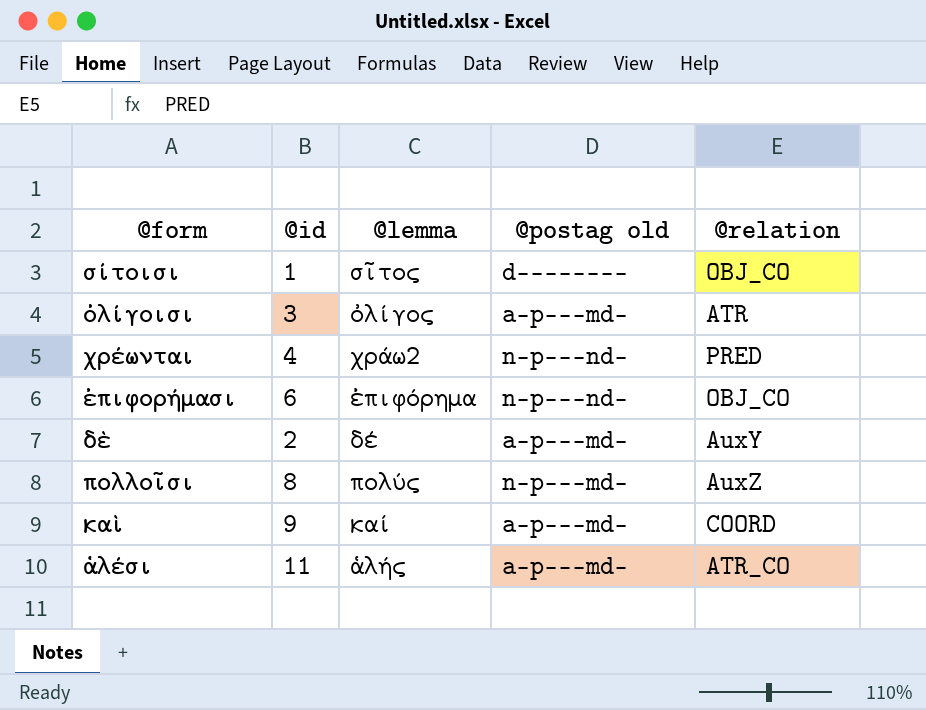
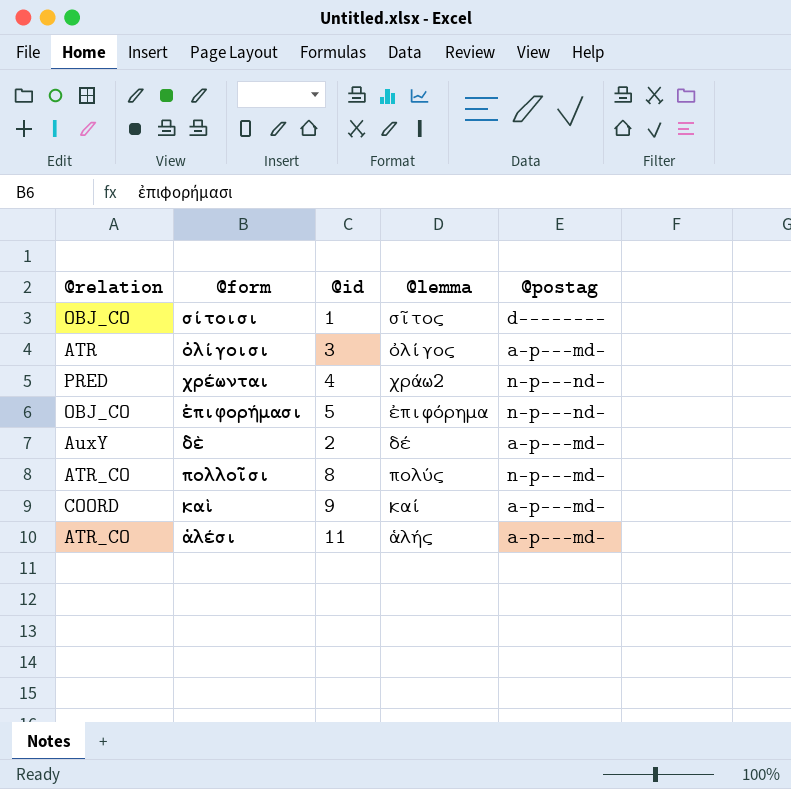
column @relation | position: 5 -> 1
column name: @postag old -> @postag
ἐπιφορήμασι | @id: 6 -> 5
πολλοῖσι | @relation: AuxZ -> ATR_CO

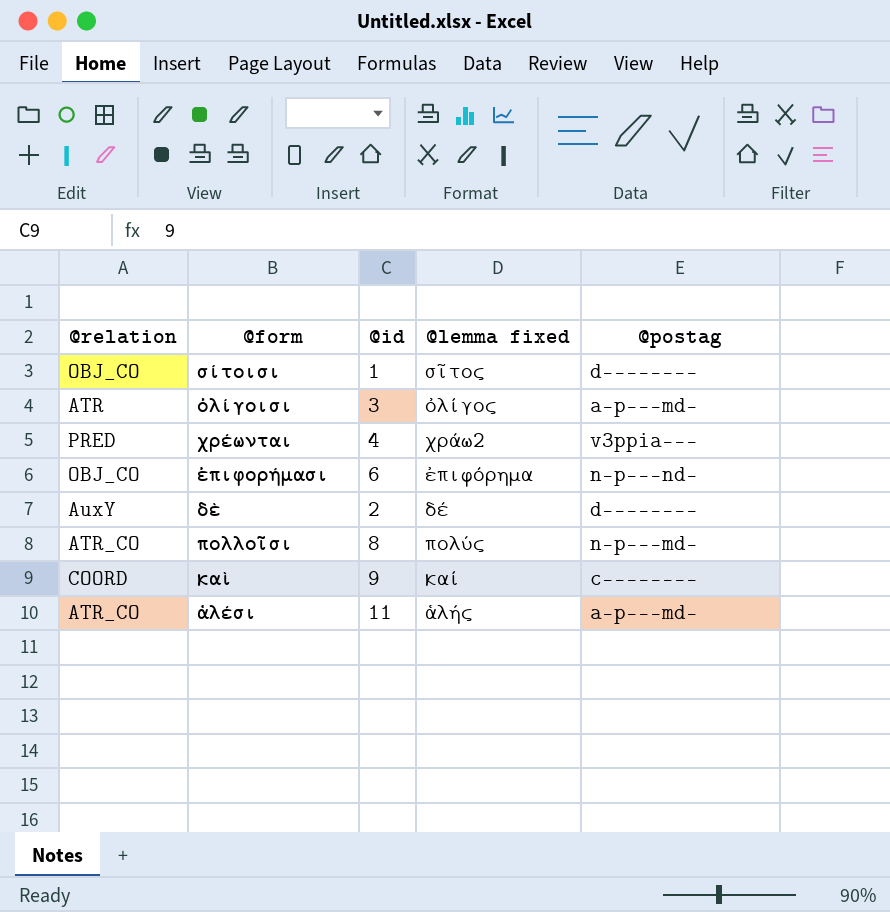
column name: @lemma -> @lemma fixed
χρέωνται | @postag: n-p---nd- -> v3ppia---
ἐπιφορήμασι | @id: 5 -> 6
δὲ | @postag: a-p---md- -> d--------
καὶ | @postag: a-p---md- -> c--------

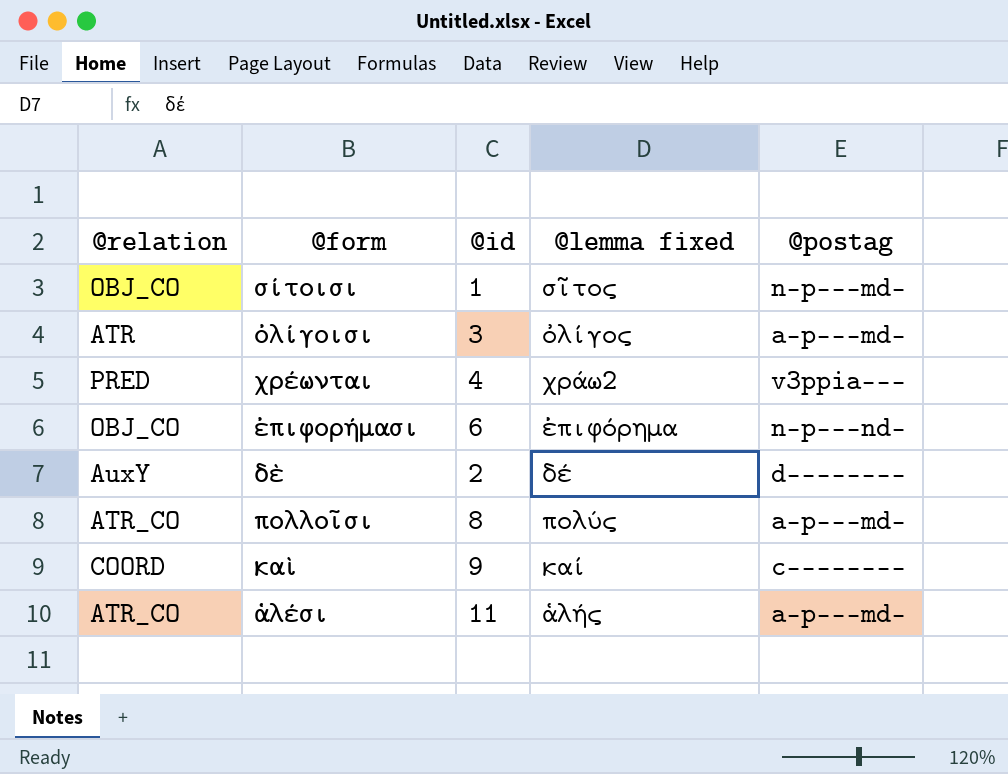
σίτοισι | @postag: d-------- -> n-p---md-
πολλοῖσι | @postag: n-p---md- -> a-p---md-

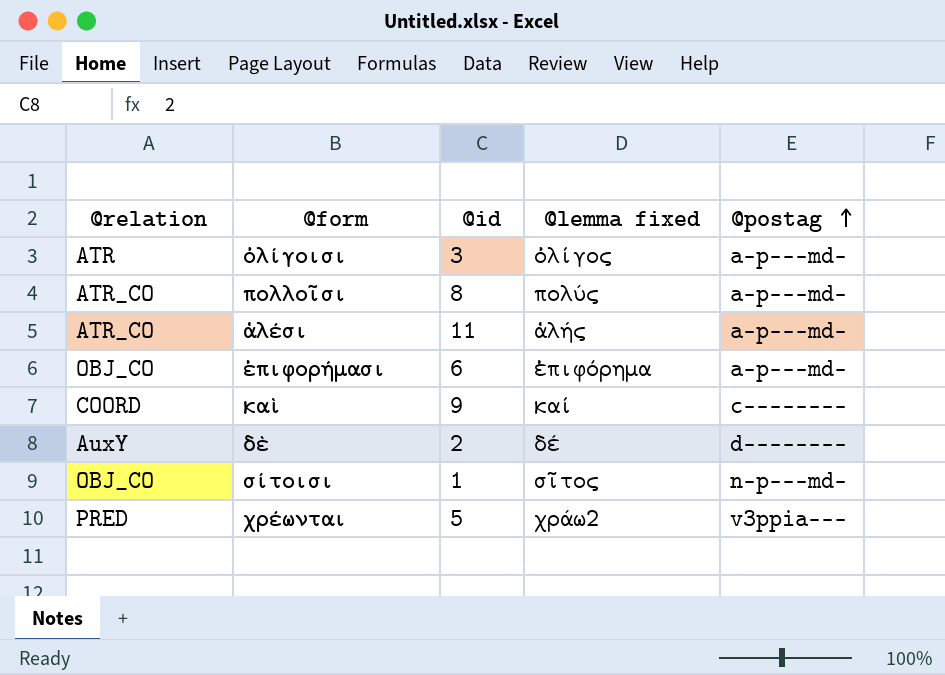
row order: none -> @postag ascending
ἐπιφορήμασι | @postag: n-p---nd- -> a-p---md-
χρέωνται | @id: 4 -> 5

